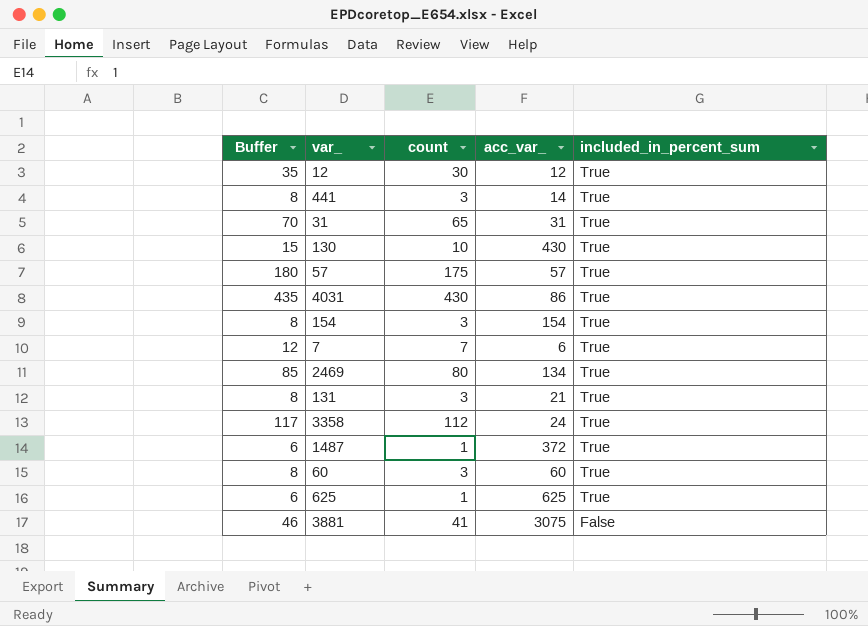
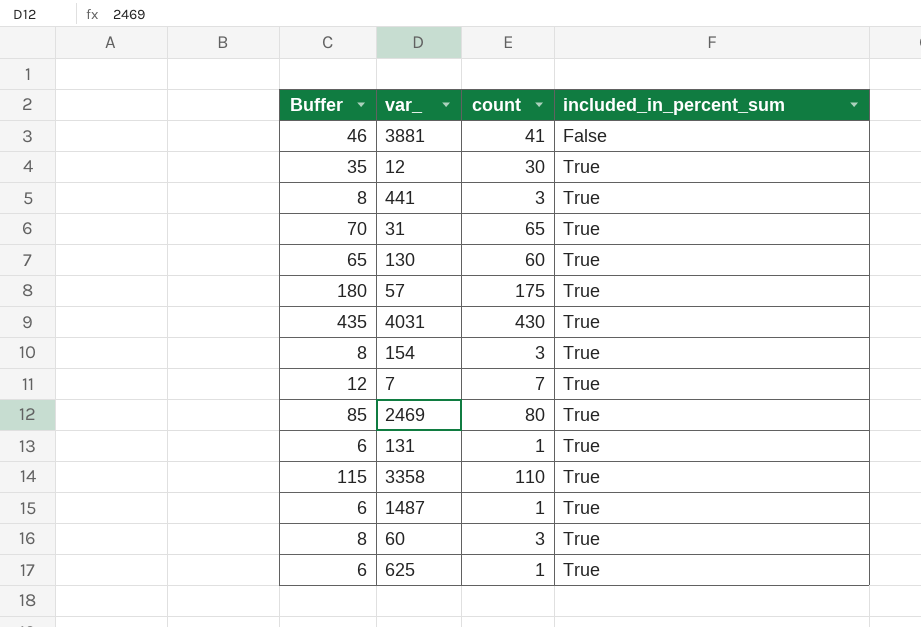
row order: included_in_percent_sum descending -> included_in_percent_sum ascending
column acc_var_ | position: 4 -> none
130 | Buffer: 15 -> 65
130 | count: 10 -> 60
131 | Buffer: 8 -> 6
131 | count: 3 -> 1
3358 | Buffer: 117 -> 115
3358 | count: 112 -> 110

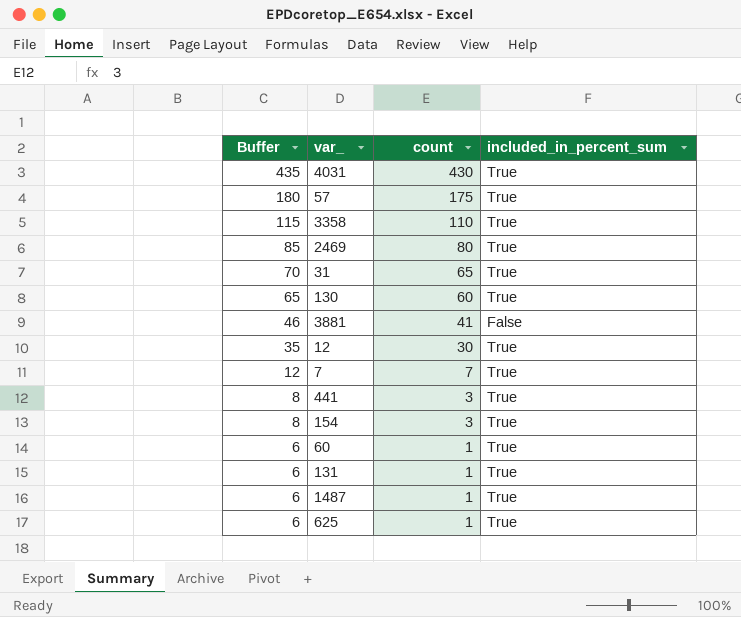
row order: included_in_percent_sum ascending -> Buffer descending
60 | Buffer: 8 -> 6
60 | count: 3 -> 1

